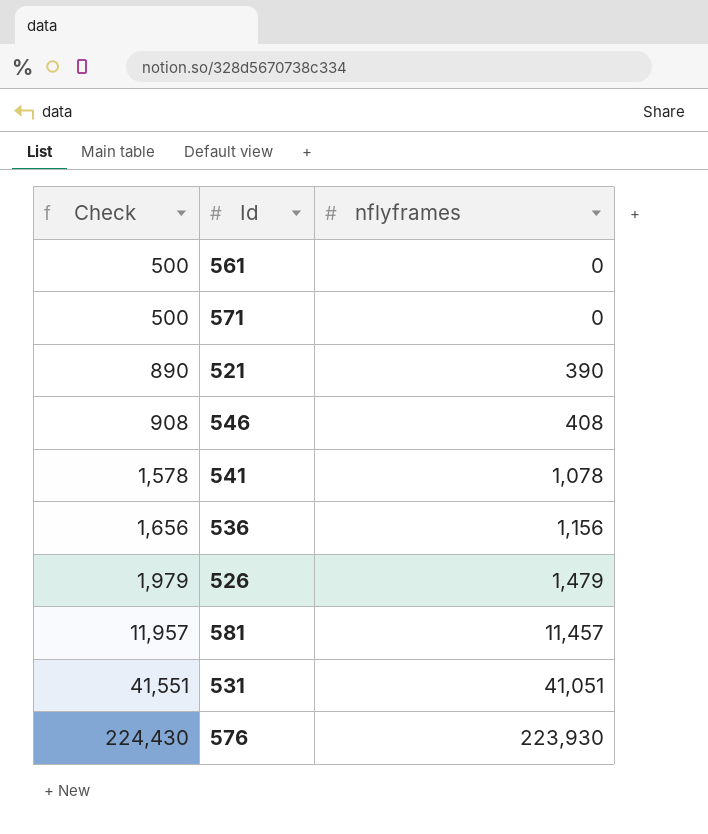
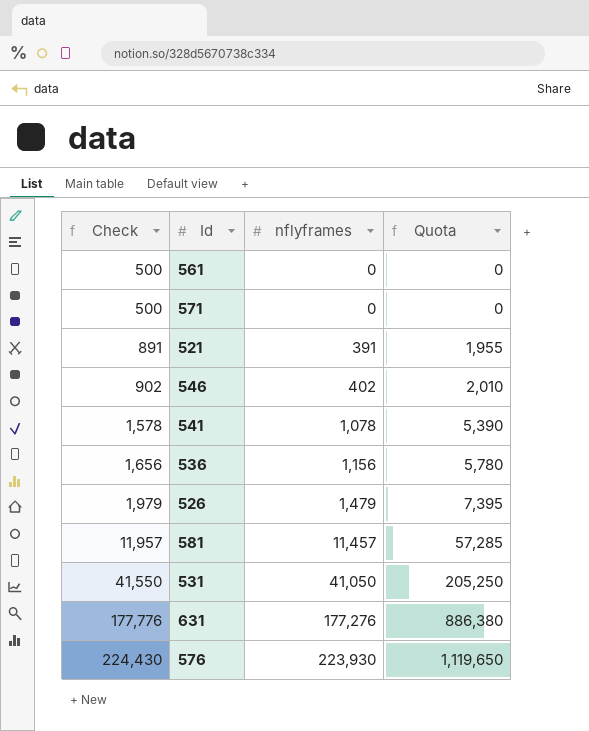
column Quota | formula: none -> [nflyframes] * 5
521 | Check: 890 -> 891
521 | nflyframes: 390 -> 391
546 | Check: 908 -> 902
546 | nflyframes: 408 -> 402
531 | Check: 41,551 -> 41,550
531 | nflyframes: 41,051 -> 41,050
row 631: none -> 177,776 | 177,276 | 886,380

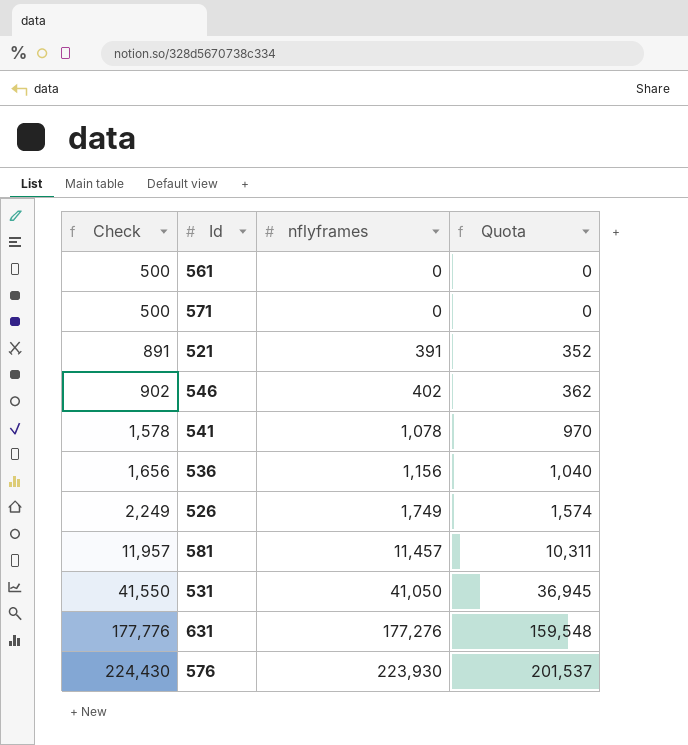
column Quota | formula: [nflyframes] * 5 -> [nflyframes] * 0.9
526 | Check: 1,979 -> 2,249
526 | nflyframes: 1,479 -> 1,749

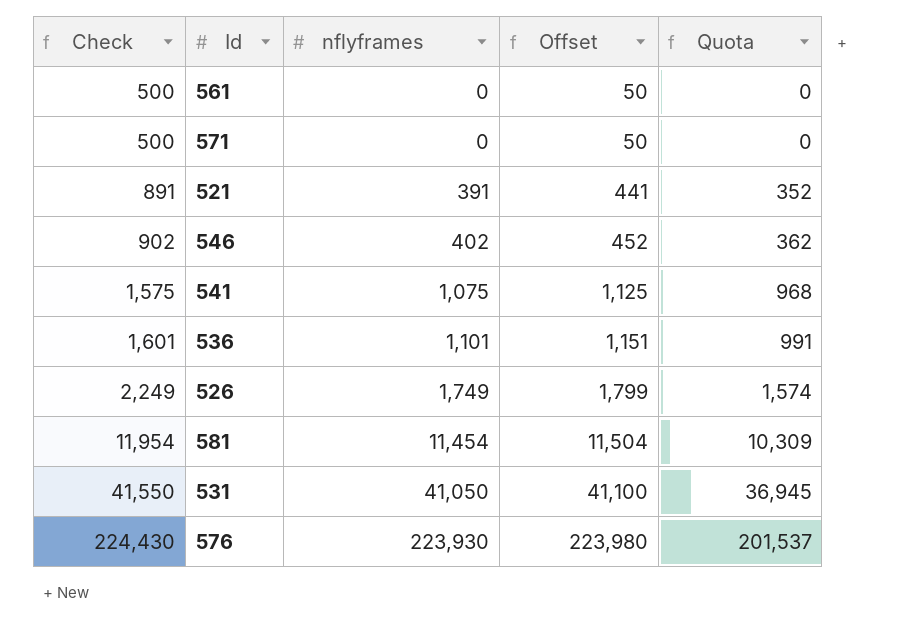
column Offset | formula: none -> [nflyframes] + 50
row 631: 177,776 | 177,276 | 159,548 -> none
541 | Check: 1,578 -> 1,575
541 | nflyframes: 1,078 -> 1,075
541 | Quota: 970 -> 968
536 | Check: 1,656 -> 1,601
536 | nflyframes: 1,156 -> 1,101
536 | Quota: 1,040 -> 991
581 | Check: 11,957 -> 11,954
581 | nflyframes: 11,457 -> 11,454
581 | Quota: 10,311 -> 10,309

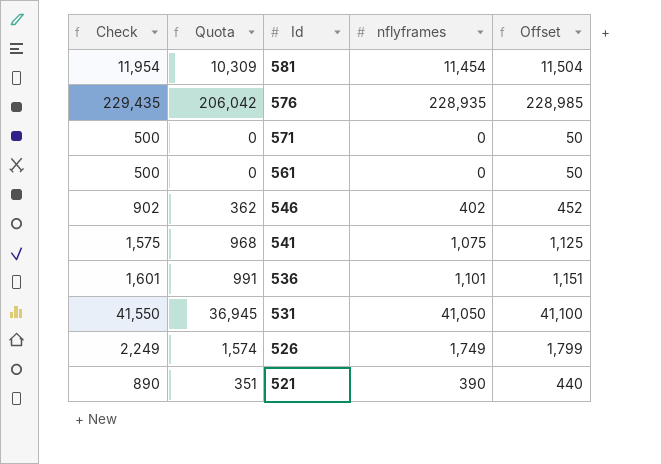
row order: Check ascending -> Id descending
column Quota | position: 5 -> 2
576 | Check: 224,430 -> 229,435
576 | Quota: 201,537 -> 206,042
576 | nflyframes: 223,930 -> 228,935
576 | Offset: 223,980 -> 228,985
521 | Check: 891 -> 890
521 | Quota: 352 -> 351
521 | nflyframes: 391 -> 390
521 | Offset: 441 -> 440

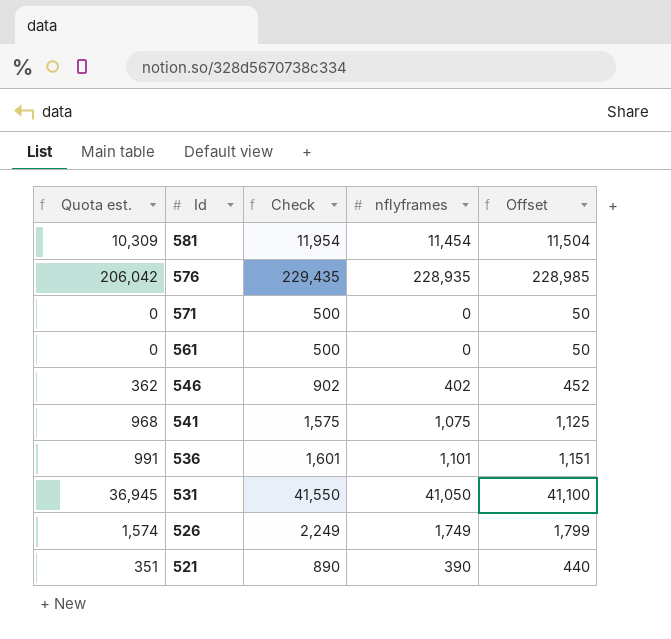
column name: Quota -> Quota est.
column Check | position: 1 -> 3

